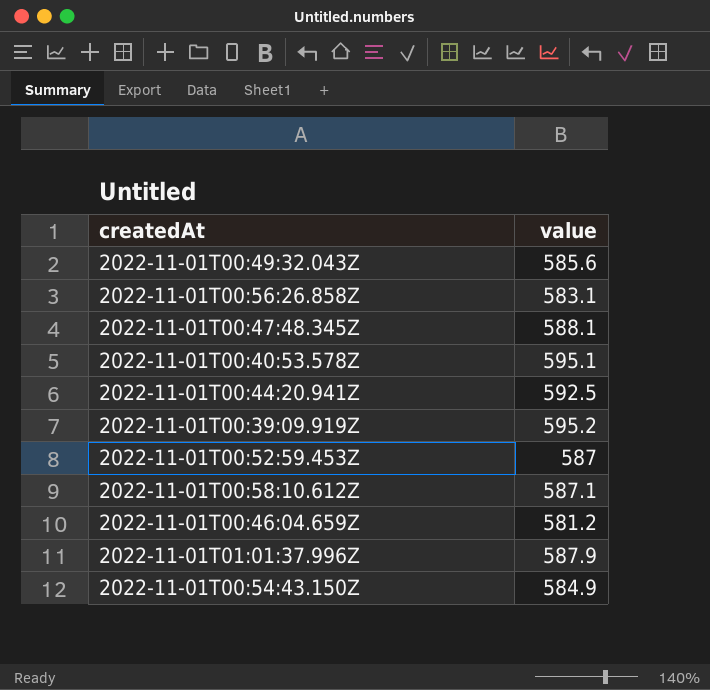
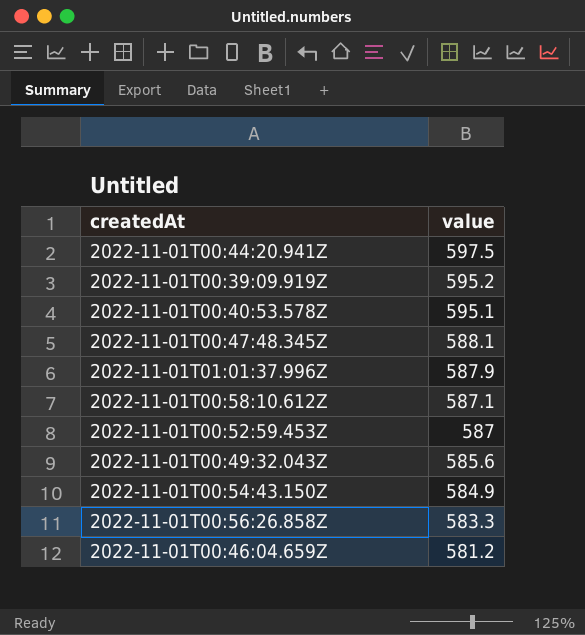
row order: none -> value descending
2022-11-01T00:44:20.941Z | value: 592.5 -> 597.5
2022-11-01T00:56:26.858Z | value: 583.1 -> 583.3

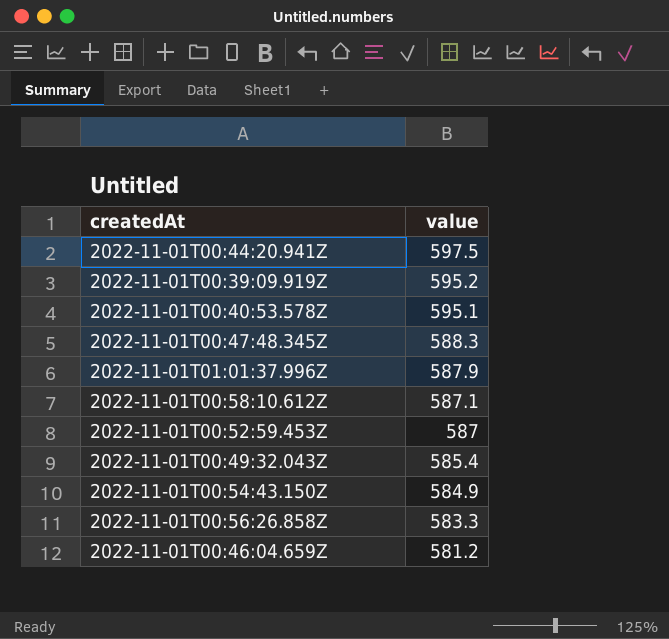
2022-11-01T00:47:48.345Z | value: 588.1 -> 588.3
2022-11-01T00:49:32.043Z | value: 585.6 -> 585.4

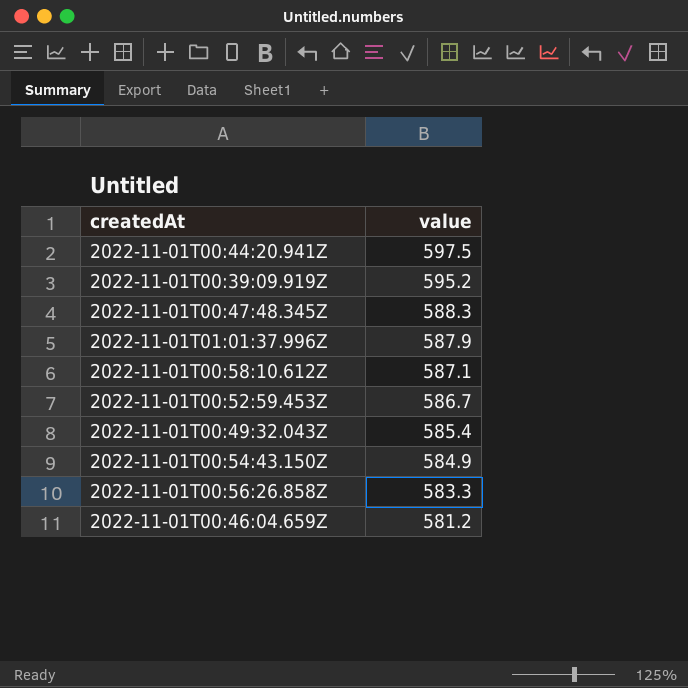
row 2022-11-01T00:40:53.578Z: 595.1 -> none
2022-11-01T00:52:59.453Z | value: 587 -> 586.7

